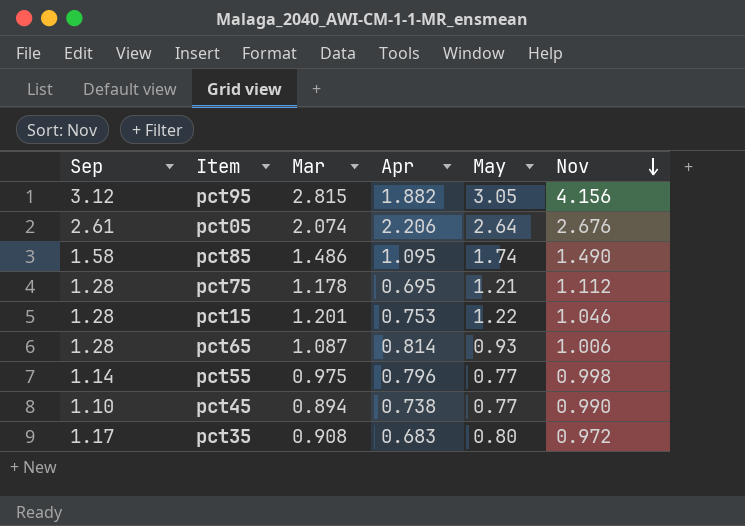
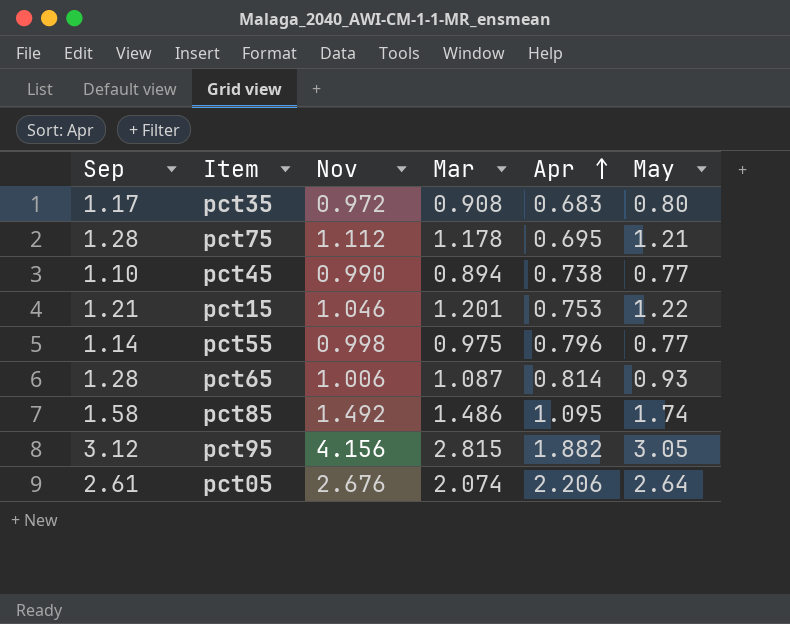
row order: Nov descending -> Apr ascending
column Nov | position: 6 -> 3
pct15 | Sep: 1.28 -> 1.21
pct85 | Nov: 1.490 -> 1.492

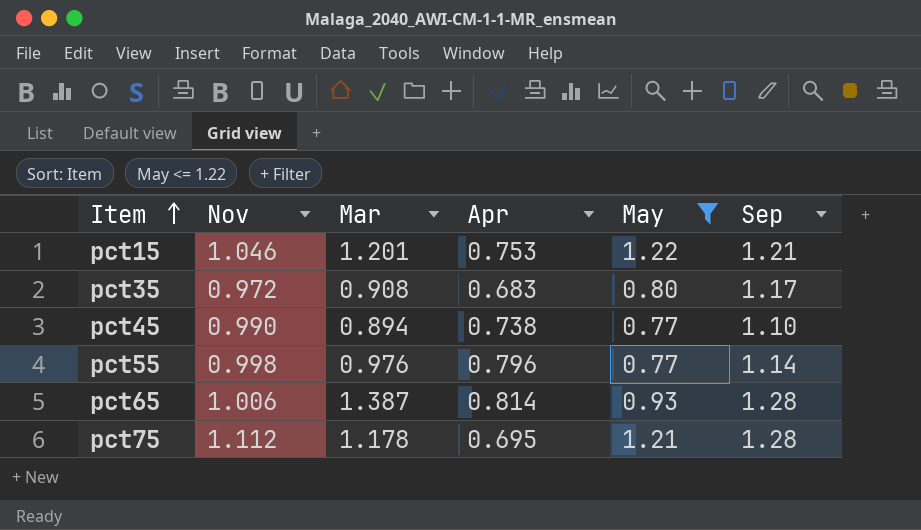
filter: none -> May <= 1.22
row order: Apr ascending -> Item ascending
column Sep | position: 1 -> 6
pct55 | Mar: 0.975 -> 0.976
pct65 | Mar: 1.087 -> 1.387

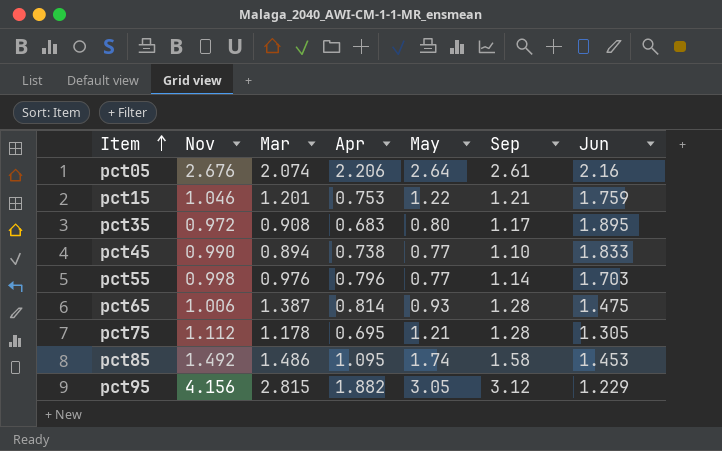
filter: May <= 1.22 -> none
column Jun | position: none -> 7

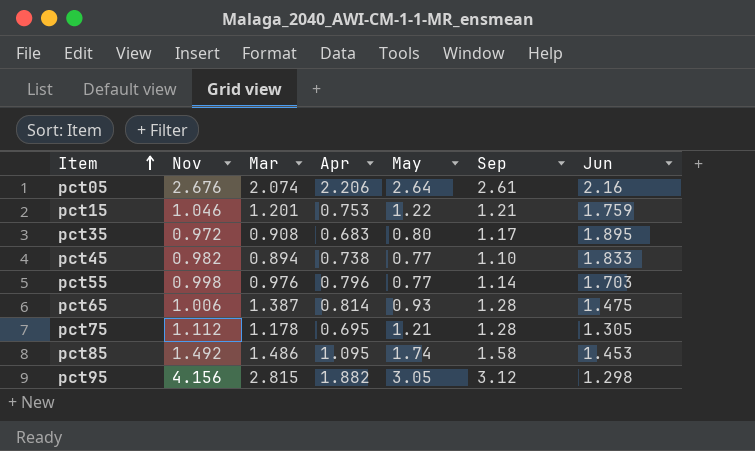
pct45 | Nov: 0.990 -> 0.982
pct95 | Jun: 1.229 -> 1.298

